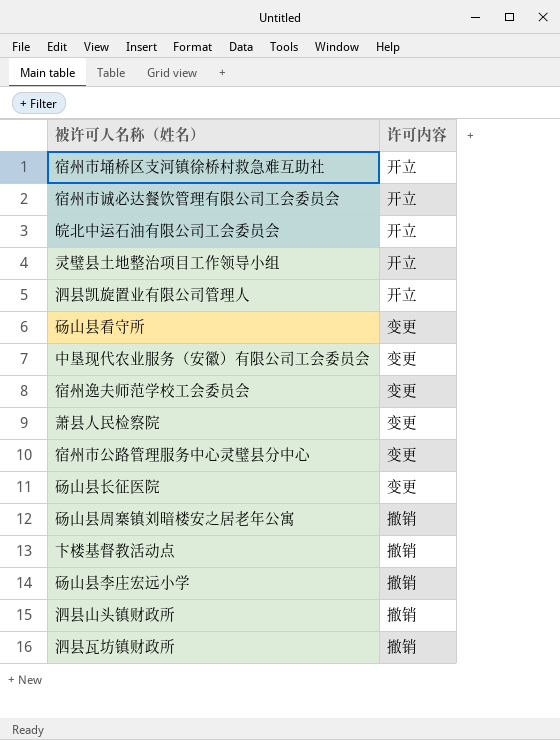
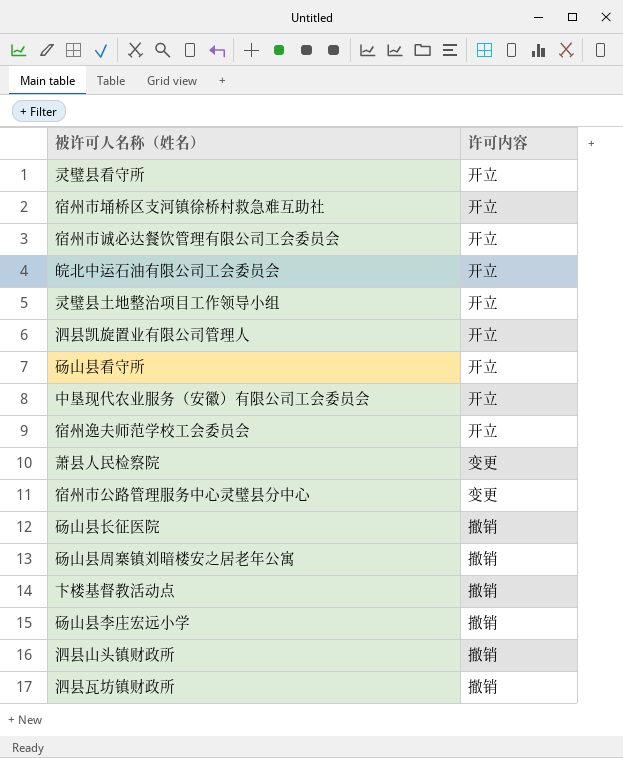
row 灵璧县看守所: none -> 开立
砀山县看守所 | 许可内容: 变更 -> 开立
中垦现代农业服务（安徽）有限公司工会委员会 | 许可内容: 变更 -> 开立
宿州逸夫师范学校工会委员会 | 许可内容: 变更 -> 开立
砀山县长征医院 | 许可内容: 变更 -> 撤销

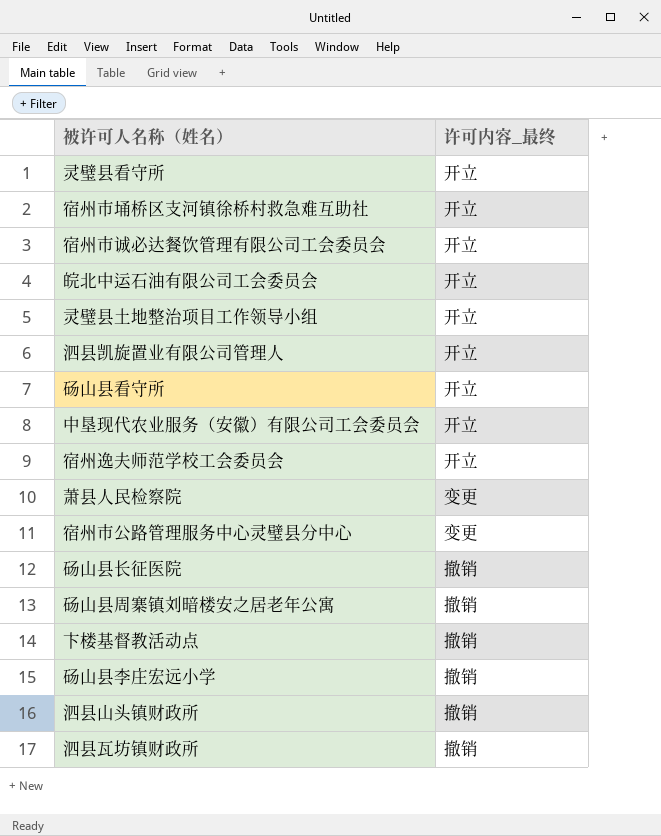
column name: 许可内容 -> 许可内容_最终

